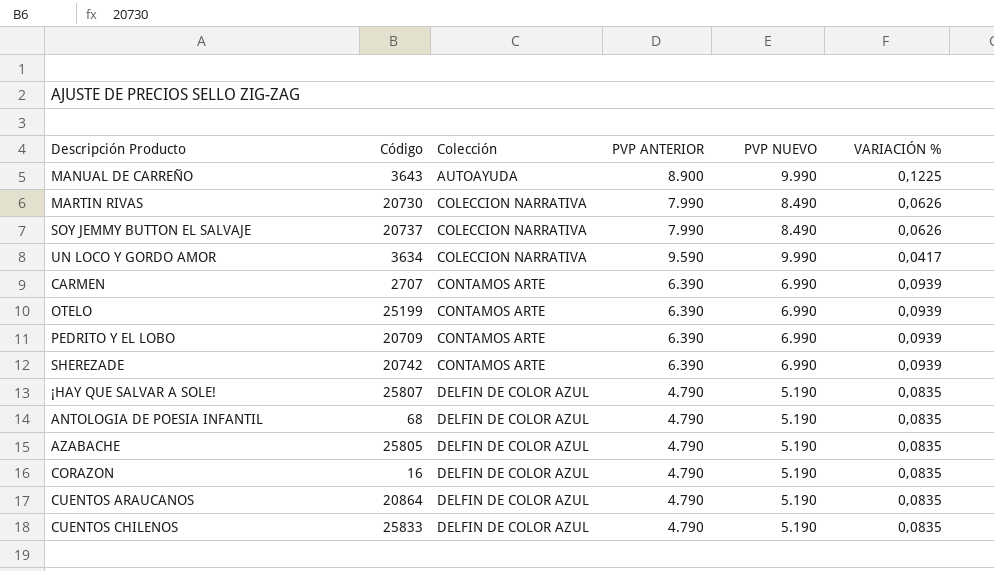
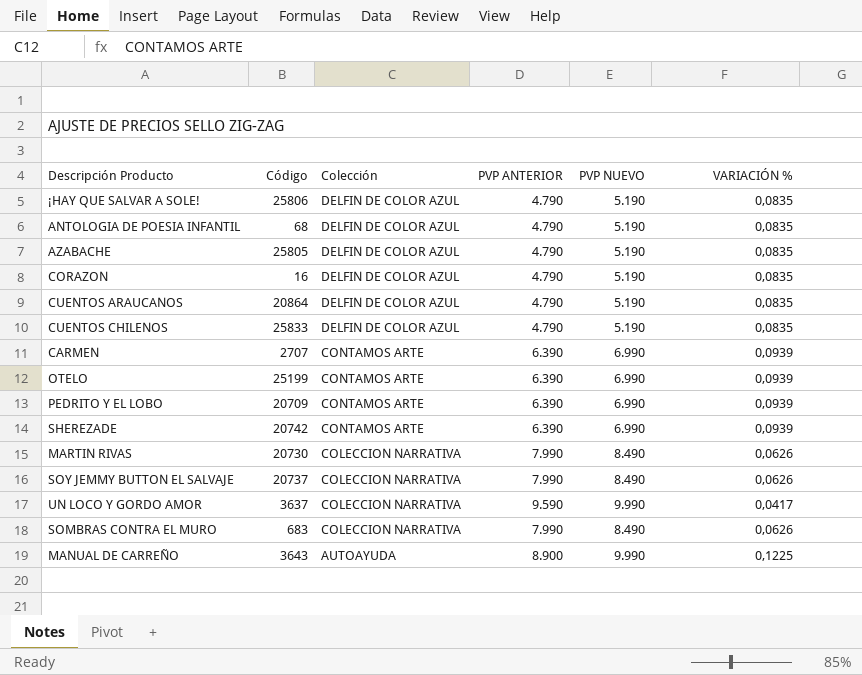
row order: Colección ascending -> Colección descending
¡HAY QUE SALVAR A SOLE! | Código: 25807 -> 25806
UN LOCO Y GORDO AMOR | Código: 3634 -> 3637
row SOMBRAS CONTRA EL MURO: none -> 683 | COLECCION NARRATIVA | 7.990 | 8.490 | 0,0626

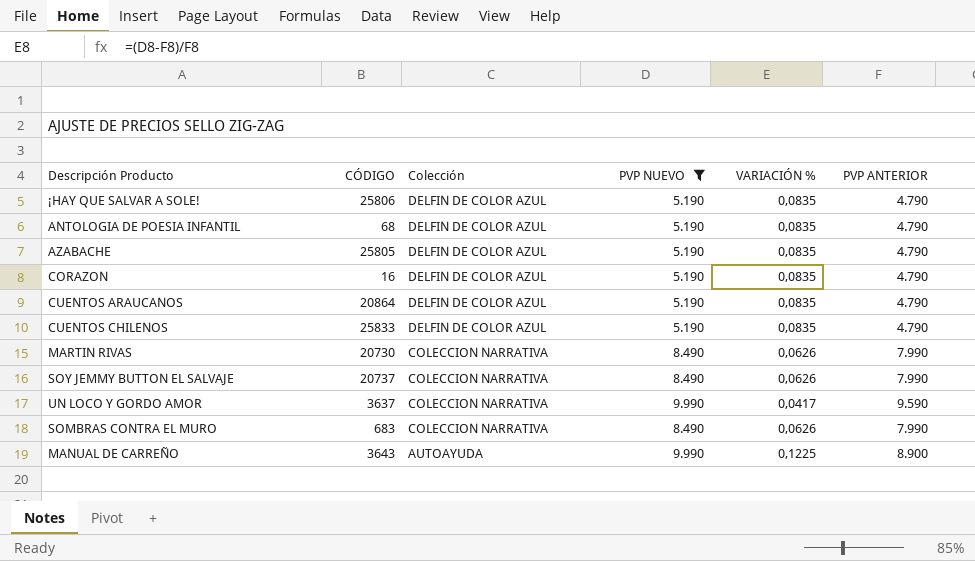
filter: none -> PVP NUEVO != 6.990
column name: Código -> CÓDIGO
column PVP ANTERIOR | position: 4 -> 6

